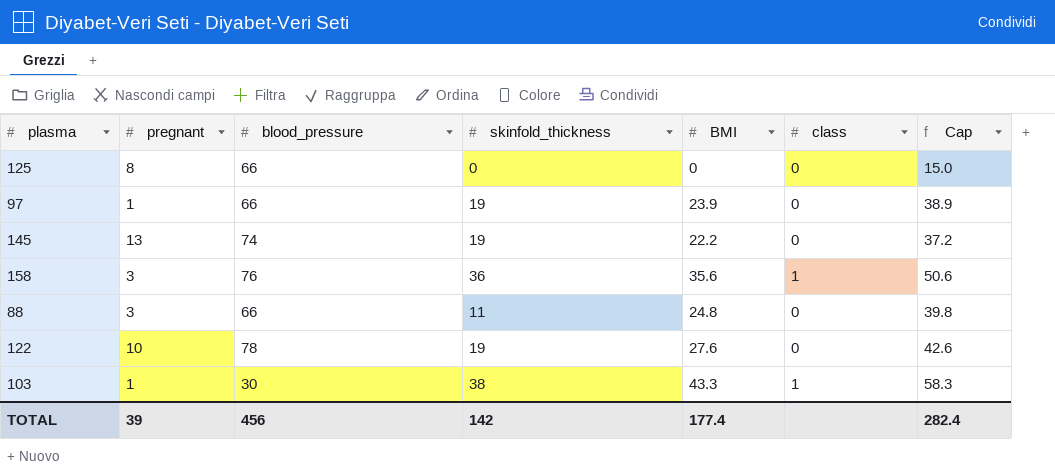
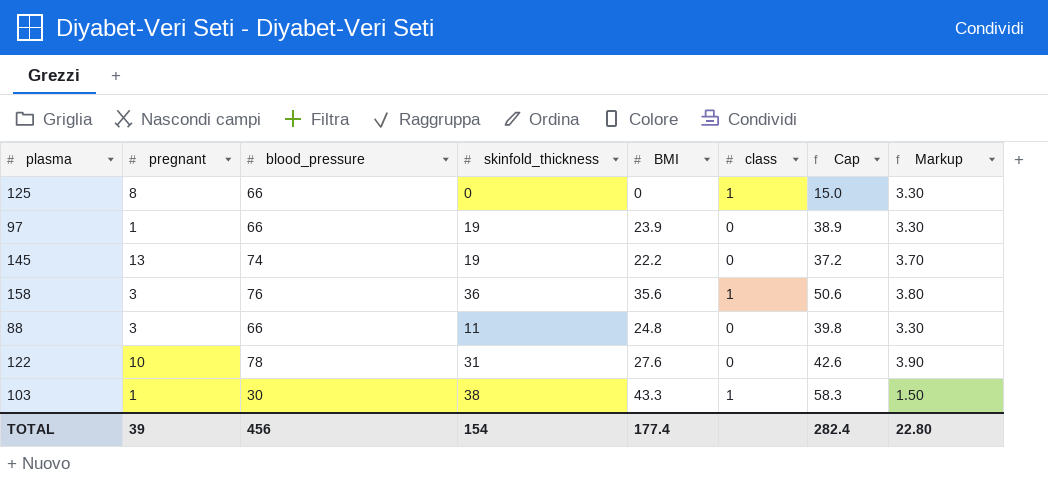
column Markup | formula: none -> [blood_pressure] * 0.05
125 | class: 0 -> 1
122 | skinfold_thickness: 19 -> 31
TOTAL | skinfold_thickness: 142 -> 154

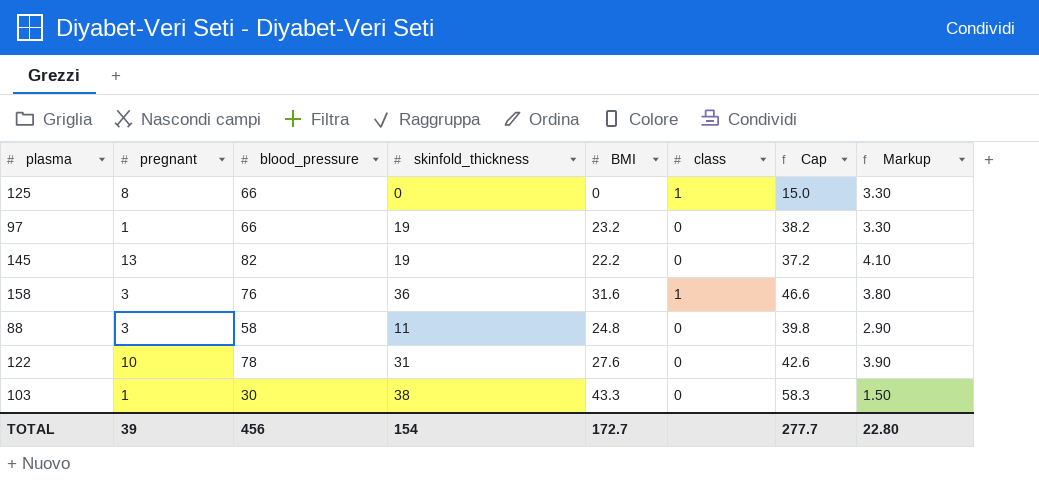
97 | BMI: 23.9 -> 23.2
97 | Cap: 38.9 -> 38.2
145 | blood_pressure: 74 -> 82
145 | Markup: 3.70 -> 4.10
158 | BMI: 35.6 -> 31.6
158 | Cap: 50.6 -> 46.6
88 | blood_pressure: 66 -> 58
88 | Markup: 3.30 -> 2.90
103 | class: 1 -> 0
TOTAL | BMI: 177.4 -> 172.7
TOTAL | Cap: 282.4 -> 277.7

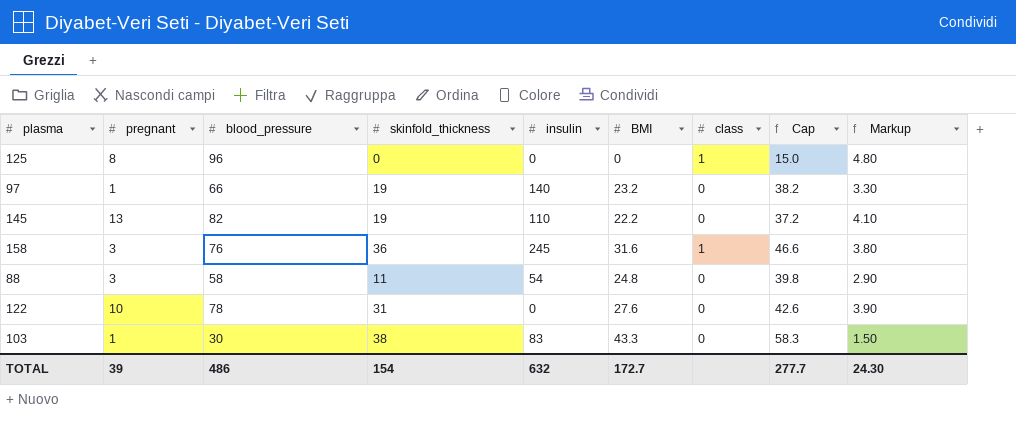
column insulin | position: none -> 5
125 | blood_pressure: 66 -> 96
125 | Markup: 3.30 -> 4.80
TOTAL | blood_pressure: 456 -> 486
TOTAL | Markup: 22.80 -> 24.30

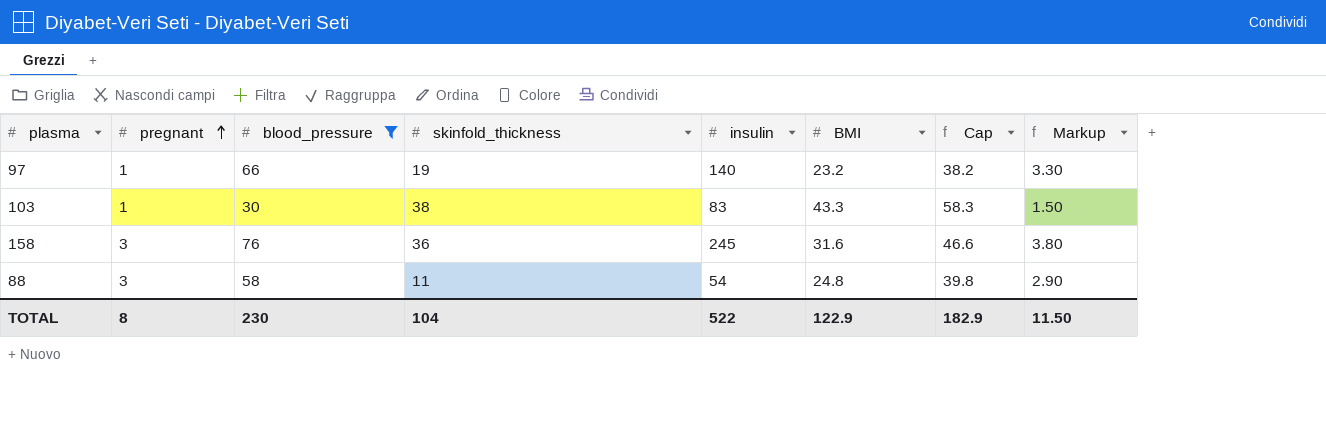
filter: none -> blood_pressure <= 76
row order: none -> pregnant ascending
column class | position: 7 -> none
TOTAL | pregnant: 39 -> 8
TOTAL | blood_pressure: 486 -> 230
TOTAL | skinfold_thickness: 154 -> 104
TOTAL | insulin: 632 -> 522
TOTAL | BMI: 172.7 -> 122.9
TOTAL | Cap: 277.7 -> 182.9
TOTAL | Markup: 24.30 -> 11.50

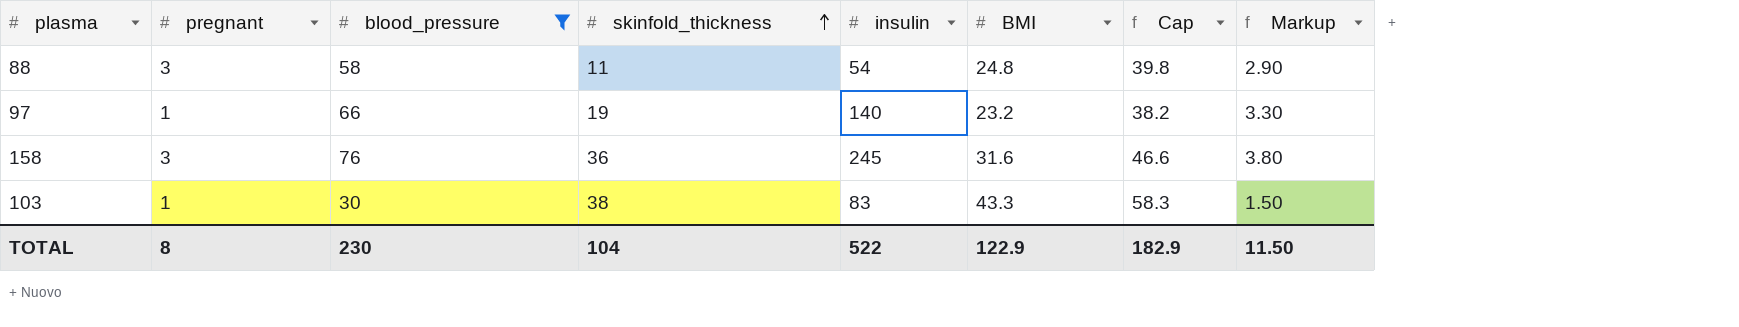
row order: pregnant ascending -> skinfold_thickness ascending

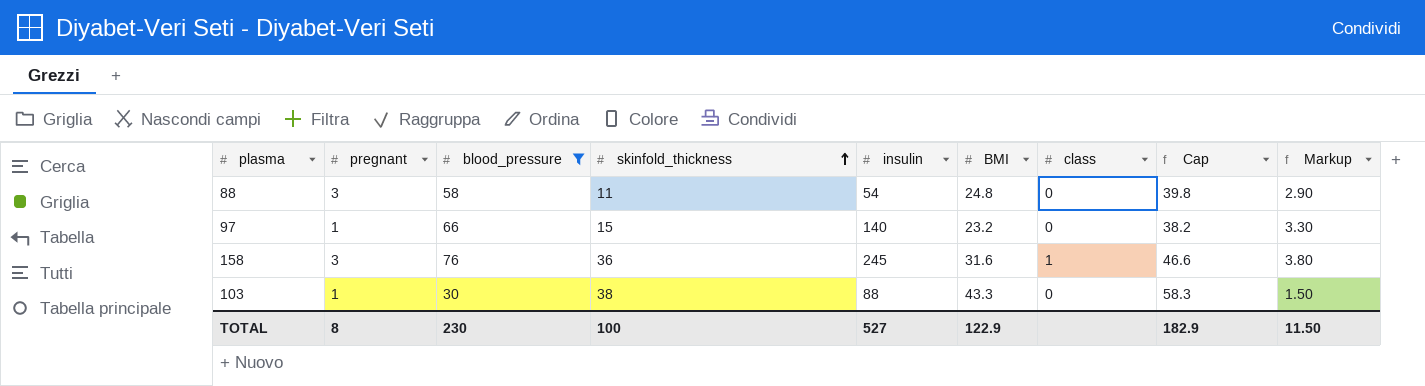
column class | position: none -> 7
97 | skinfold_thickness: 19 -> 15
103 | insulin: 83 -> 88
TOTAL | skinfold_thickness: 104 -> 100
TOTAL | insulin: 522 -> 527

